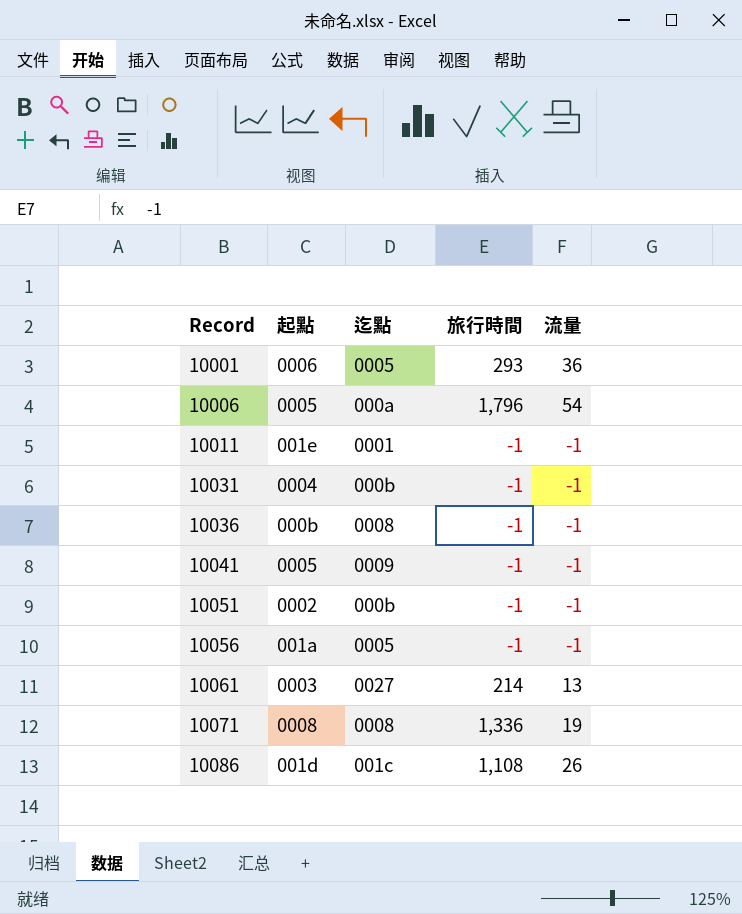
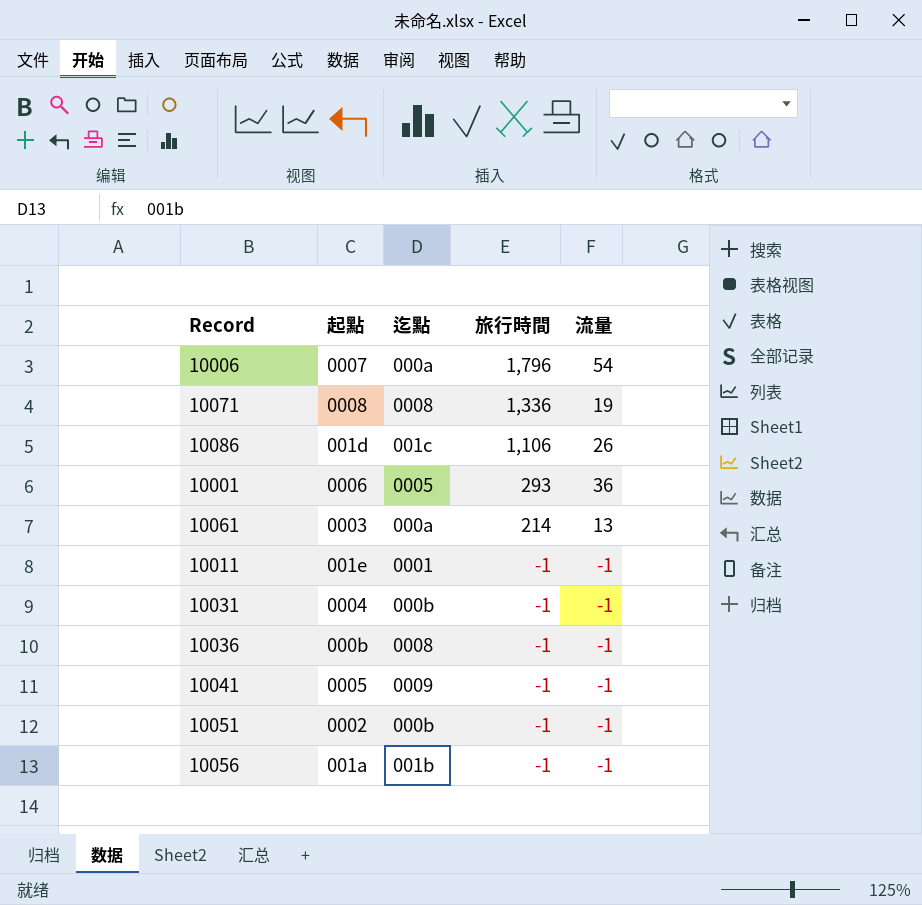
row order: Record ascending -> 旅行時間 descending
10006 | 起點: 0005 -> 0007
10086 | 旅行時間: 1,108 -> 1,106
10061 | 迄點: 0027 -> 000a
10056 | 迄點: 0005 -> 001b

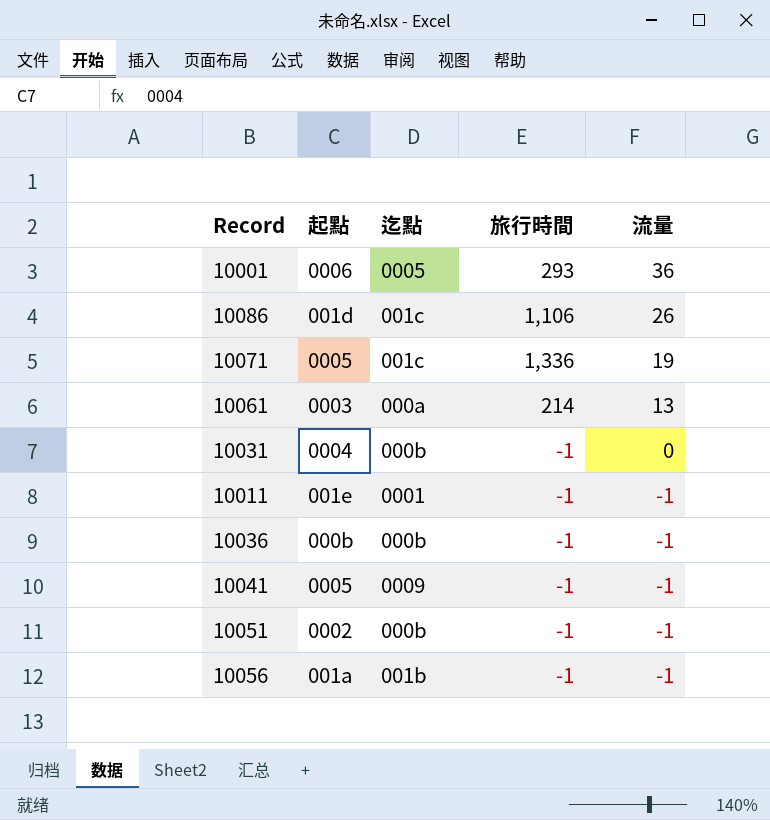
row order: 旅行時間 descending -> 流量 descending
row 10006: 0007 | 000a | 1,796 | 54 -> none
10071 | 起點: 0008 -> 0005
10071 | 迄點: 0008 -> 001c
10031 | 流量: -1 -> 0
10036 | 迄點: 0008 -> 000b

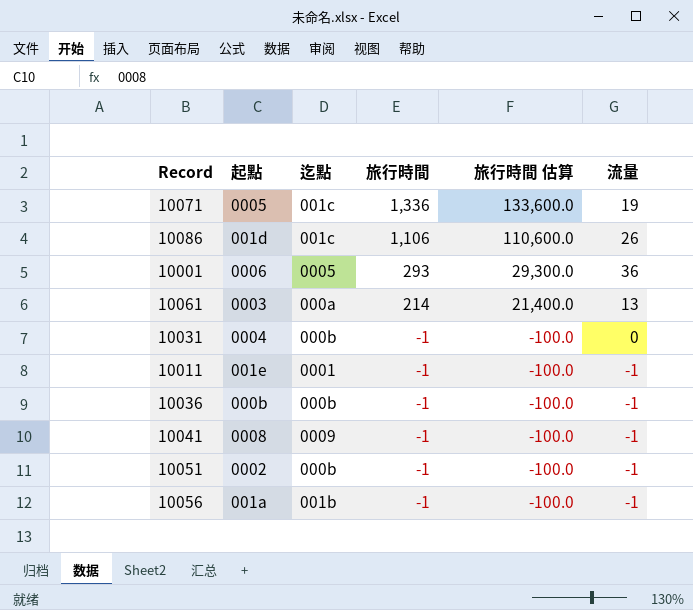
row order: 流量 descending -> 旅行時間 descending
column 旅行時間 估算 | formula: none -> [旅行時間] * 100
10041 | 起點: 0005 -> 0008

